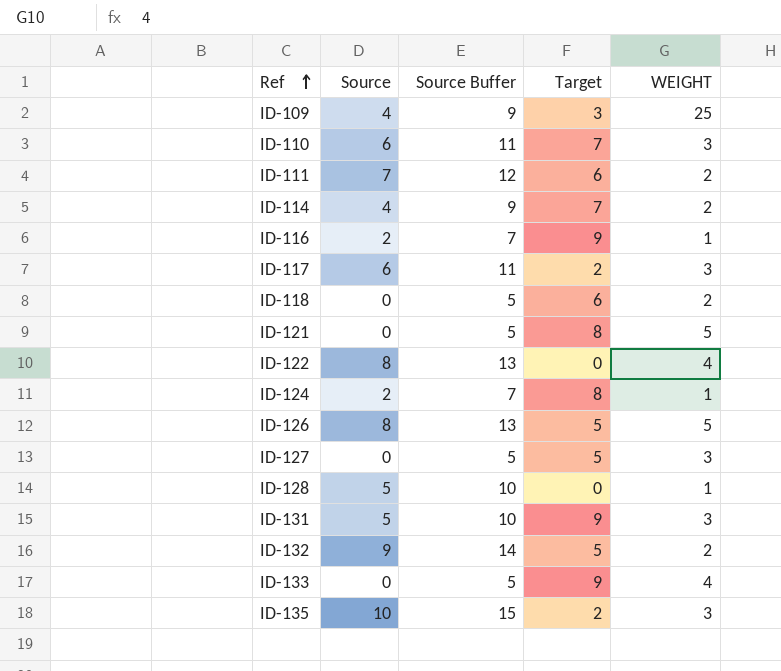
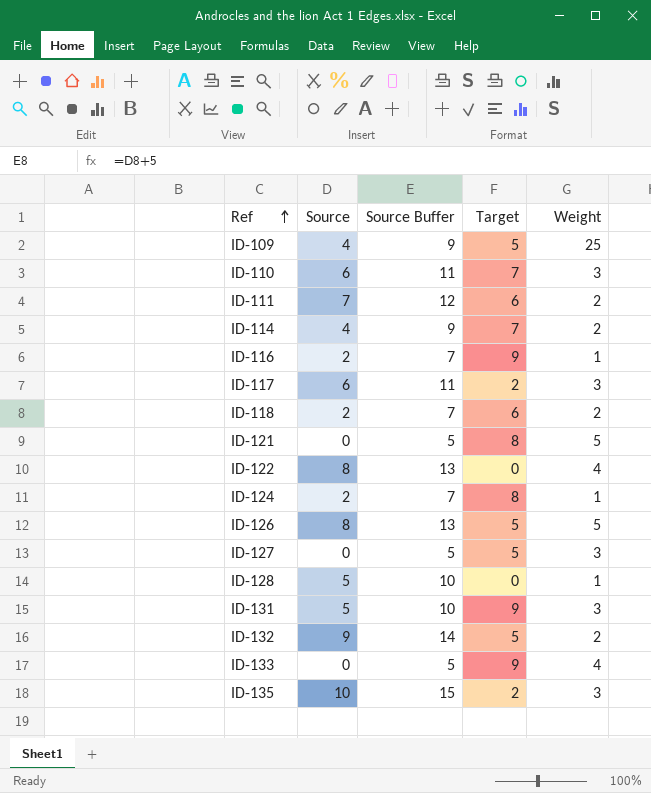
column name: WEIGHT -> Weight
ID-109 | Target: 3 -> 5
ID-118 | Source: 0 -> 2
ID-118 | Source Buffer: 5 -> 7

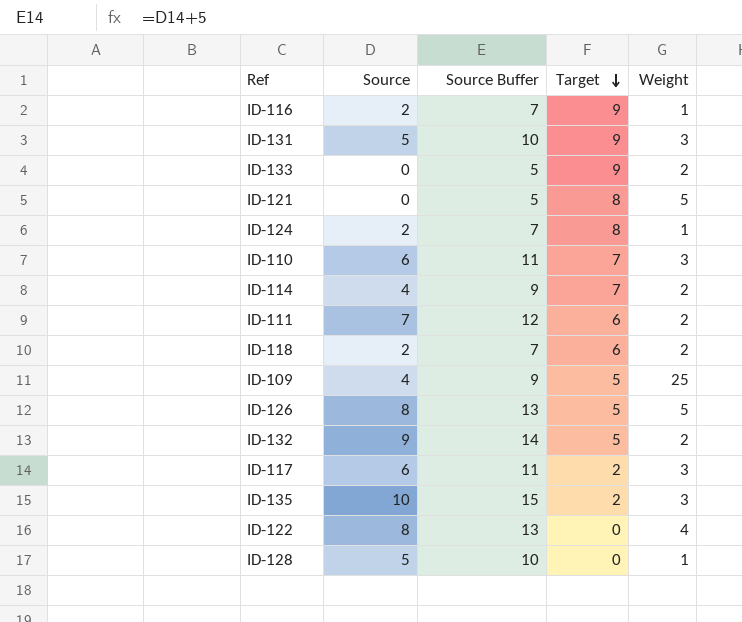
row order: Ref ascending -> Target descending
row ID-127: 0 | 5 | 5 | 3 -> none
ID-133 | Weight: 4 -> 2

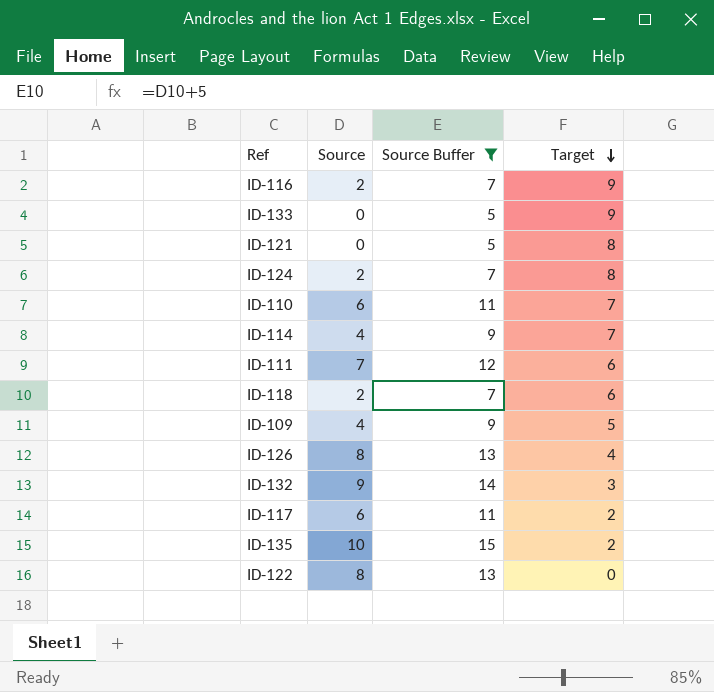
filter: none -> Source Buffer != 10
column Weight | position: 5 -> none
ID-126 | Target: 5 -> 4
ID-132 | Target: 5 -> 3

